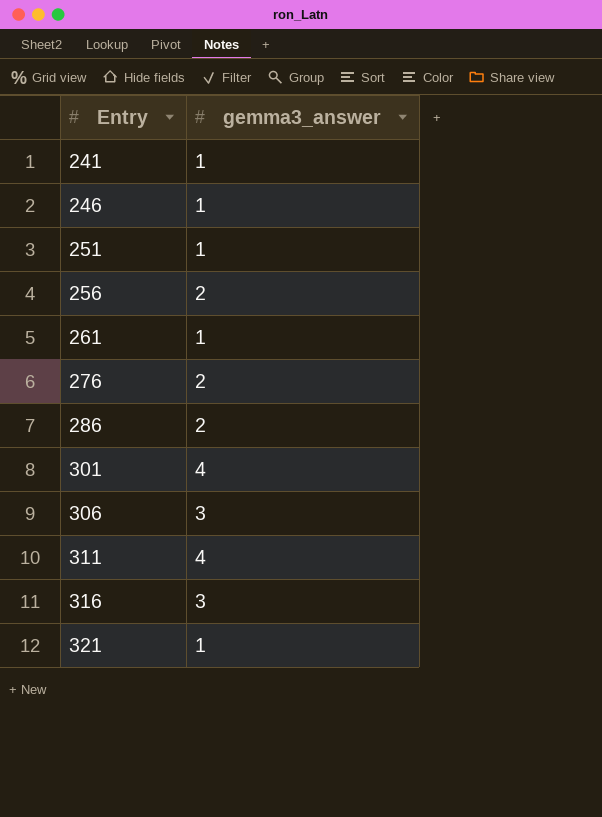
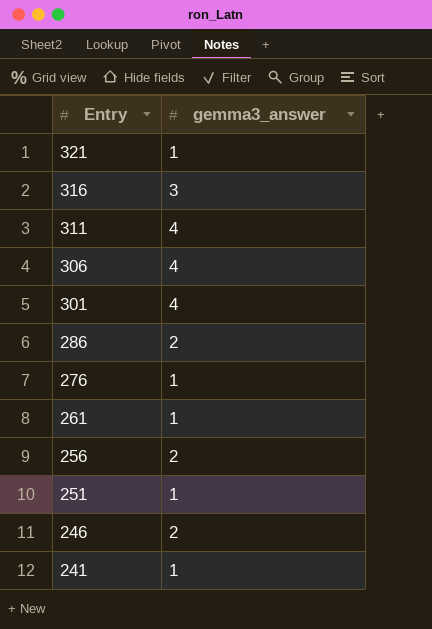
row order: Entry ascending -> Entry descending
306 | gemma3_answer: 3 -> 4
276 | gemma3_answer: 2 -> 1
246 | gemma3_answer: 1 -> 2

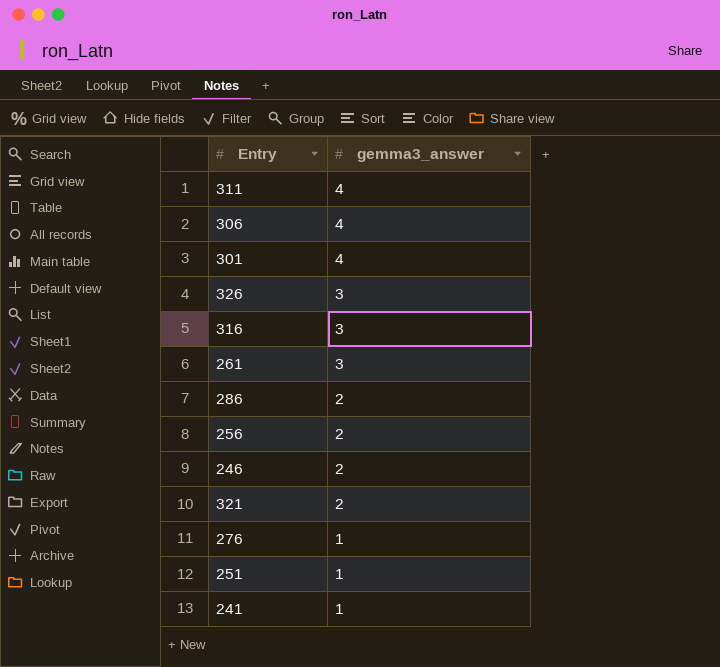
row order: Entry descending -> gemma3_answer descending
row 326: none -> 3
261 | gemma3_answer: 1 -> 3
321 | gemma3_answer: 1 -> 2

